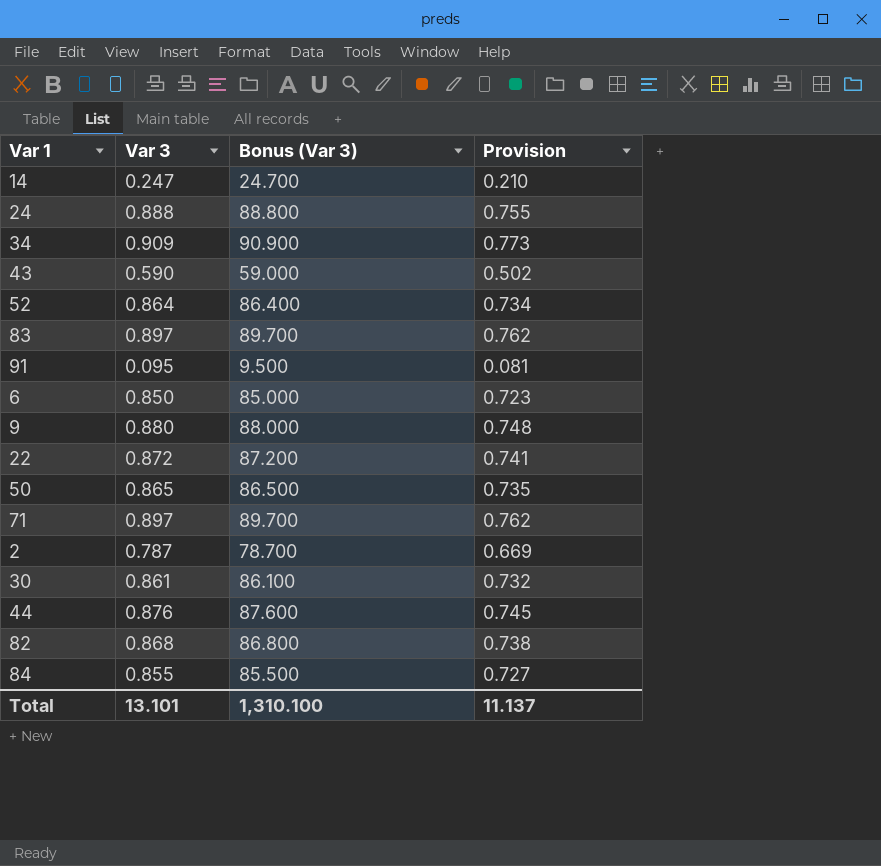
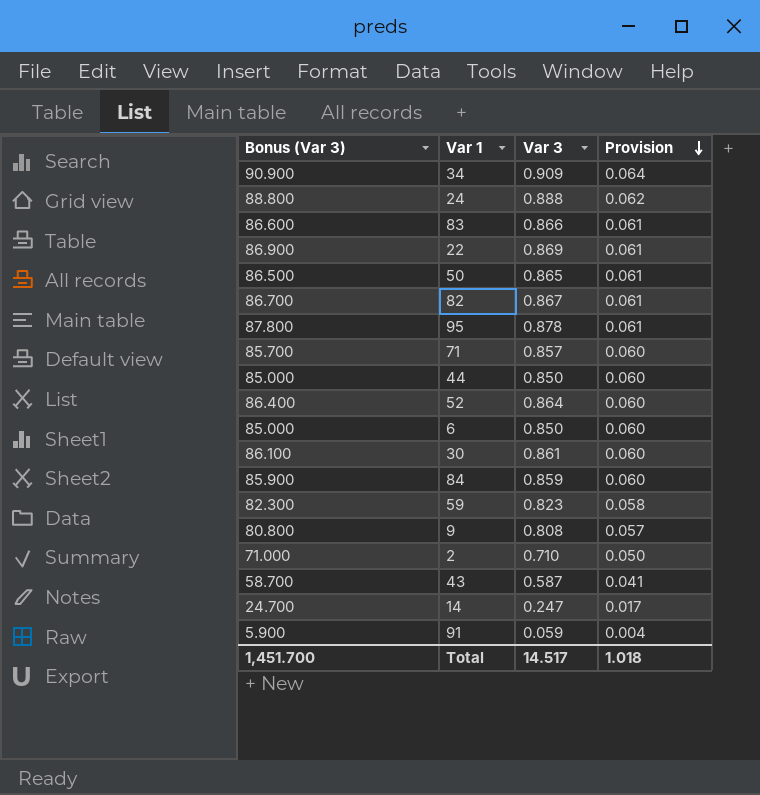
row order: none -> Provision descending
column Bonus (Var 3) | position: 3 -> 1
column Provision | formula: [Var 3] * 0.85 -> [Var 3] * 0.07
83 | Bonus (Var 3): 89.700 -> 86.600
83 | Var 3: 0.897 -> 0.866
22 | Bonus (Var 3): 87.200 -> 86.900
22 | Var 3: 0.872 -> 0.869
82 | Bonus (Var 3): 86.800 -> 86.700
82 | Var 3: 0.868 -> 0.867
row 95: none -> 87.800 | 0.878 | 0.061
71 | Bonus (Var 3): 89.700 -> 85.700
71 | Var 3: 0.897 -> 0.857
44 | Bonus (Var 3): 87.600 -> 85.000
44 | Var 3: 0.876 -> 0.850
84 | Bonus (Var 3): 85.500 -> 85.900
84 | Var 3: 0.855 -> 0.859
row 59: none -> 82.300 | 0.823 | 0.058
9 | Bonus (Var 3): 88.000 -> 80.800
9 | Var 3: 0.880 -> 0.808
2 | Bonus (Var 3): 78.700 -> 71.000
2 | Var 3: 0.787 -> 0.710
43 | Bonus (Var 3): 59.000 -> 58.700
43 | Var 3: 0.590 -> 0.587
91 | Bonus (Var 3): 9.500 -> 5.900
91 | Var 3: 0.095 -> 0.059
Total | Bonus (Var 3): 1,310.100 -> 1,451.700
Total | Var 3: 13.101 -> 14.517
Total | Provision: 11.137 -> 1.018

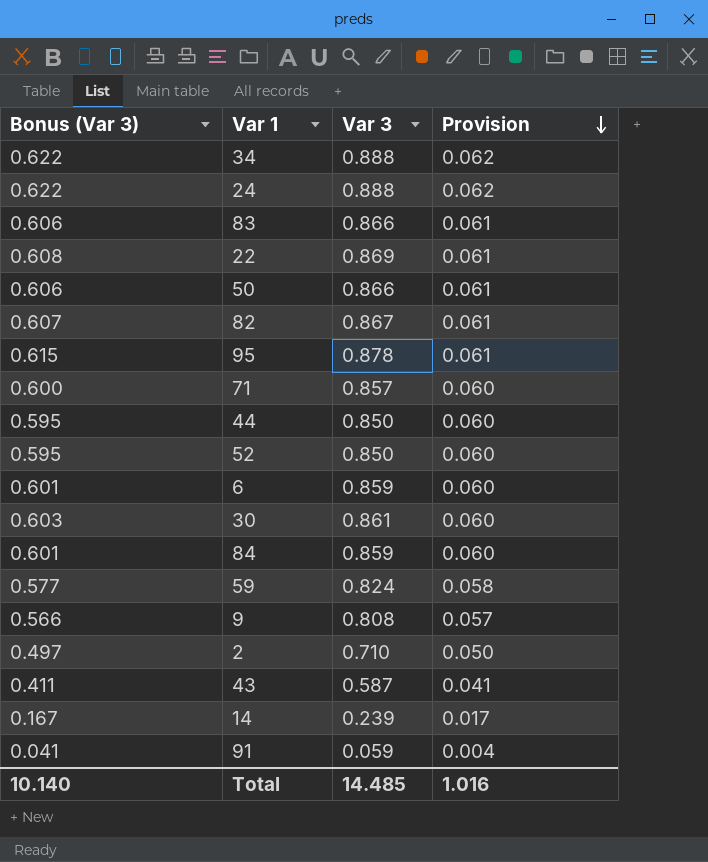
column Bonus (Var 3) | formula: [Var 3] * 100 -> [Var 3] * 0.7
34 | Var 3: 0.909 -> 0.888
34 | Provision: 0.064 -> 0.062
50 | Var 3: 0.865 -> 0.866
52 | Var 3: 0.864 -> 0.850
6 | Var 3: 0.850 -> 0.859
59 | Var 3: 0.823 -> 0.824
14 | Var 3: 0.247 -> 0.239
Total | Bonus (Var 3): 1,451.700 -> 10.140
Total | Var 3: 14.517 -> 14.485
Total | Provision: 1.018 -> 1.016

